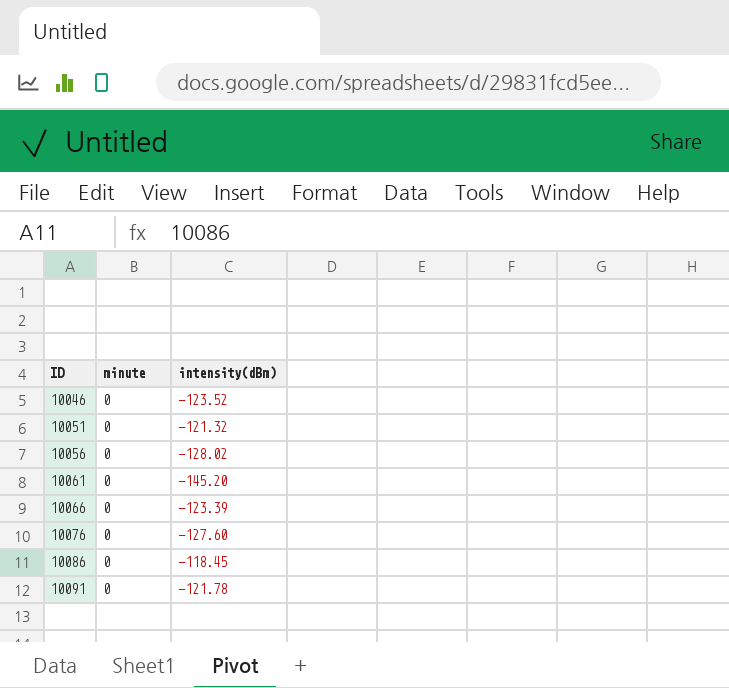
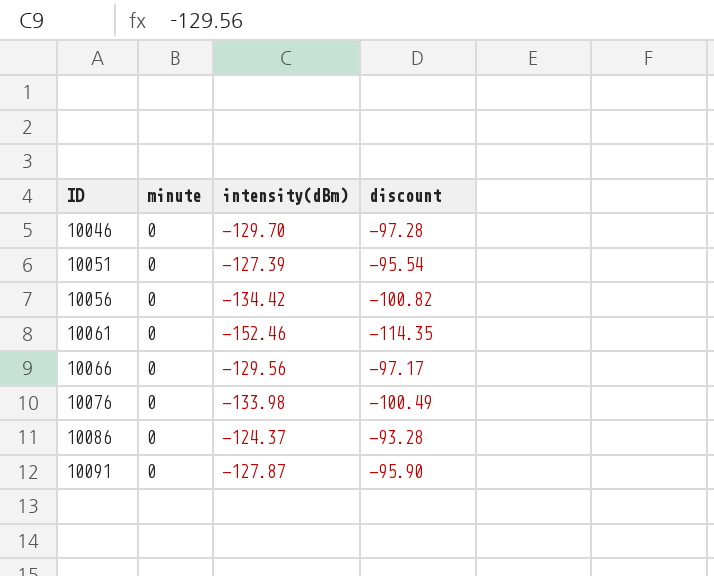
column discount | formula: none -> [intensity(dBm)] * 0.75
10046 | intensity(dBm): -123.52 -> -129.70
10051 | intensity(dBm): -121.32 -> -127.39
10056 | intensity(dBm): -128.02 -> -134.42
10061 | intensity(dBm): -145.20 -> -152.46
10066 | intensity(dBm): -123.39 -> -129.56
10076 | intensity(dBm): -127.60 -> -133.98
10086 | intensity(dBm): -118.45 -> -124.37
10091 | intensity(dBm): -121.78 -> -127.87

